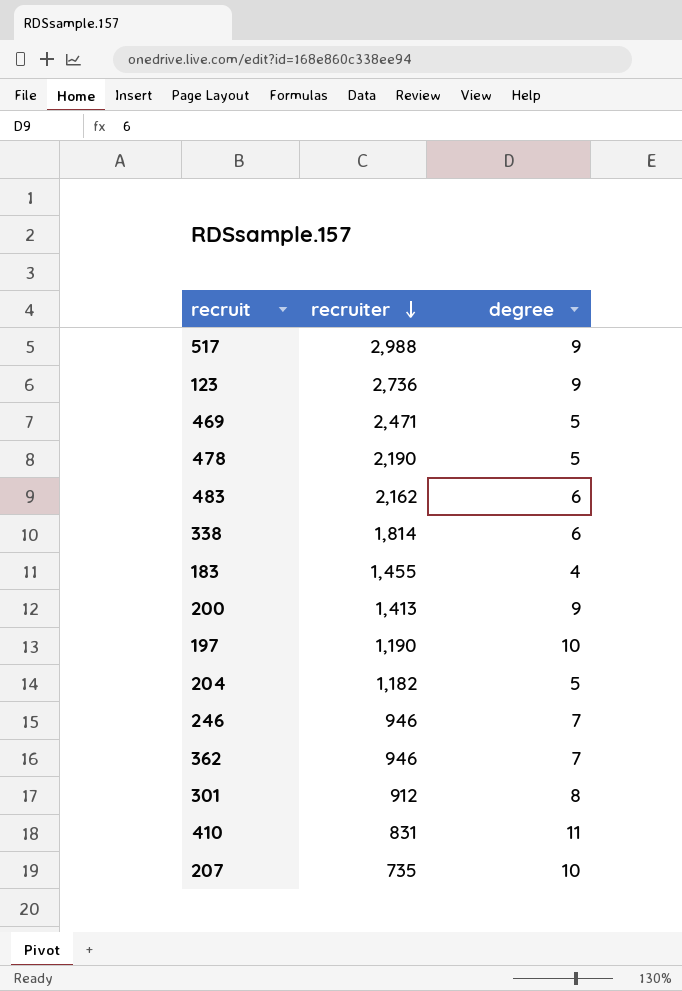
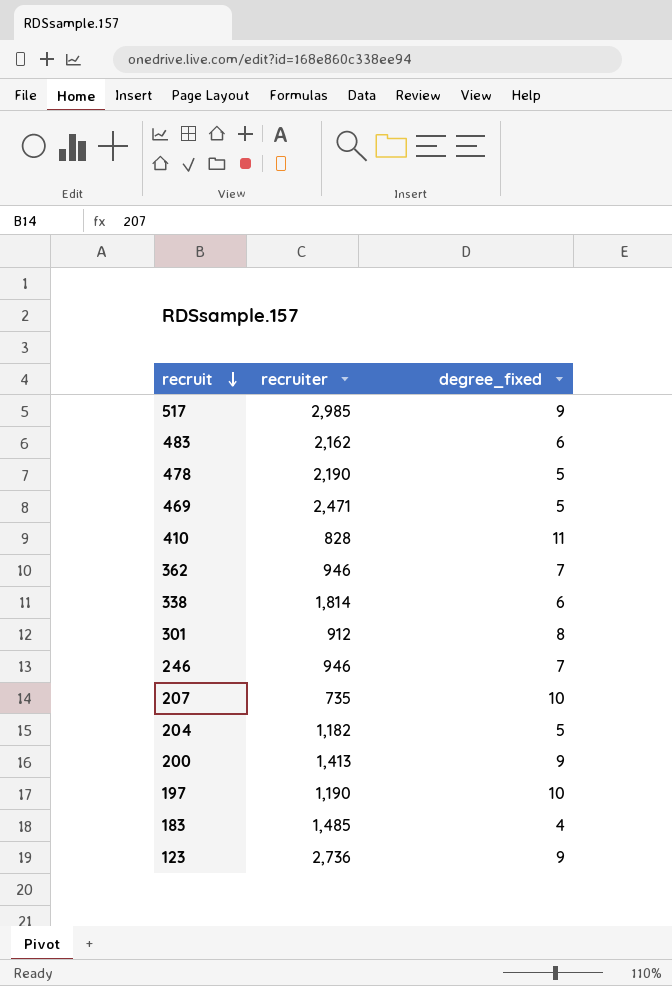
row order: recruiter descending -> recruit descending
column name: degree -> degree_fixed
517 | recruiter: 2,988 -> 2,985
410 | recruiter: 831 -> 828
183 | recruiter: 1,455 -> 1,485

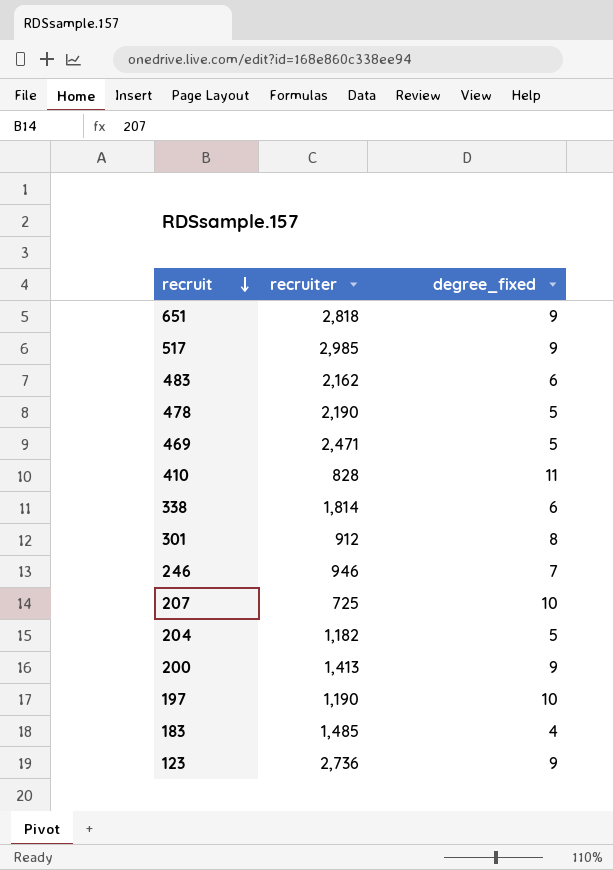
row 362: 946 | 7 -> none
row 651: none -> 2,818 | 9
207 | recruiter: 735 -> 725

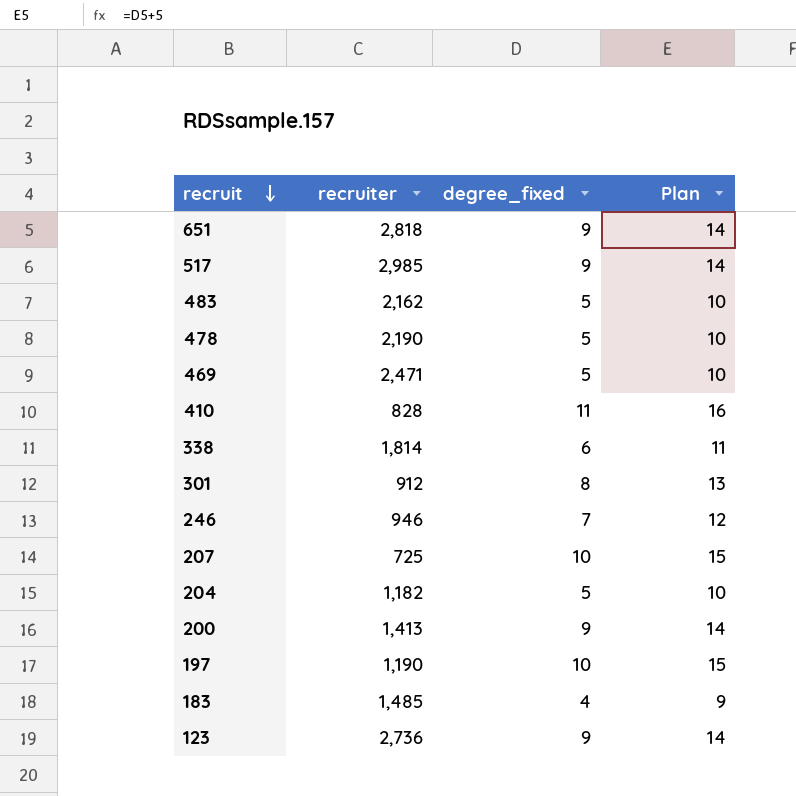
column Plan | formula: none -> [degree_fixed] + 5
483 | degree_fixed: 6 -> 5

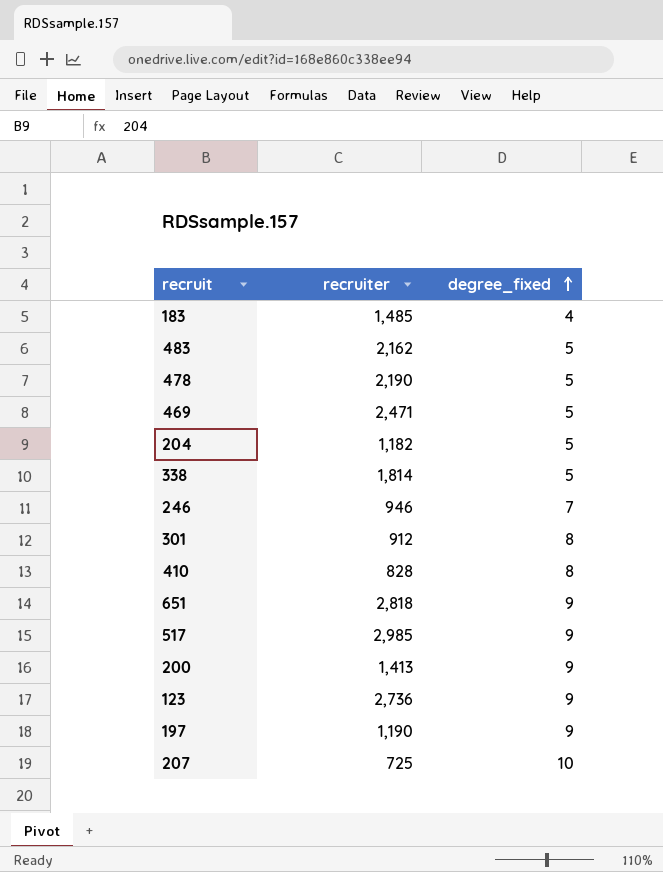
row order: recruit descending -> degree_fixed ascending
column Plan | formula: [degree_fixed] + 5 -> none
338 | degree_fixed: 6 -> 5
410 | degree_fixed: 11 -> 8
197 | degree_fixed: 10 -> 9

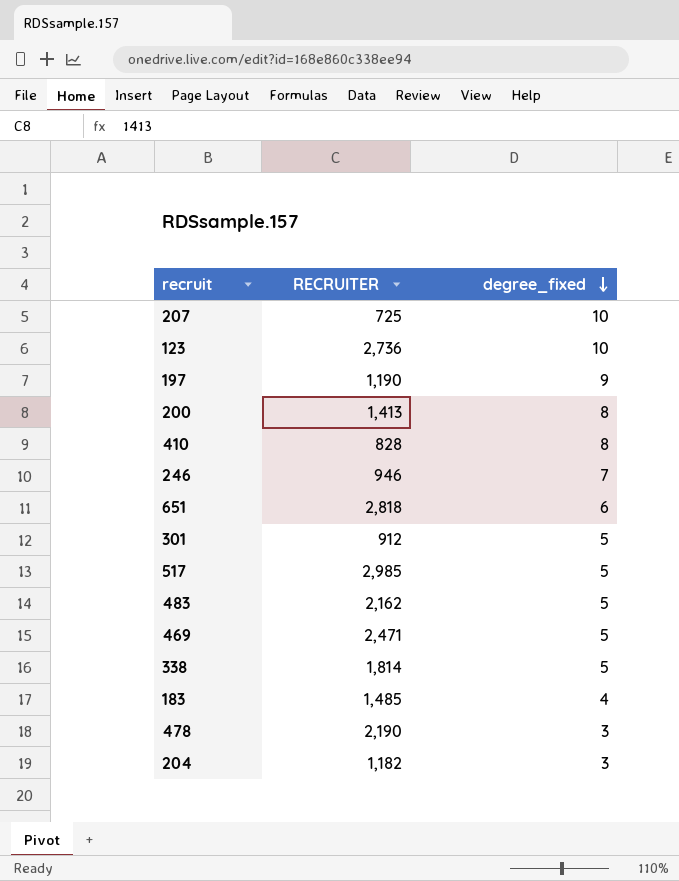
row order: degree_fixed ascending -> degree_fixed descending
column name: recruiter -> RECRUITER
123 | degree_fixed: 9 -> 10
200 | degree_fixed: 9 -> 8
651 | degree_fixed: 9 -> 6
301 | degree_fixed: 8 -> 5
517 | degree_fixed: 9 -> 5
478 | degree_fixed: 5 -> 3
204 | degree_fixed: 5 -> 3

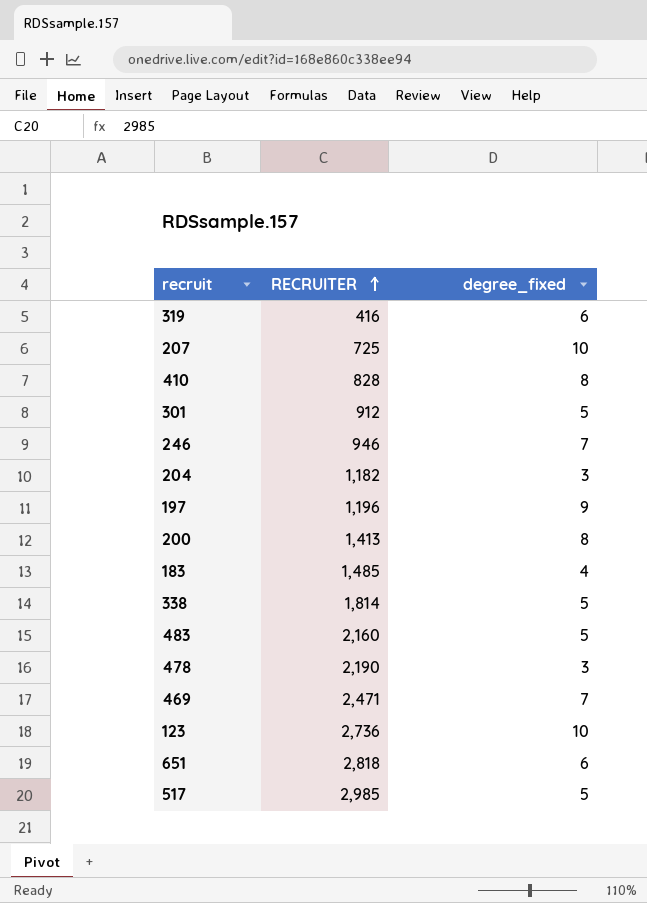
row order: degree_fixed descending -> RECRUITER ascending
row 319: none -> 416 | 6
197 | RECRUITER: 1,190 -> 1,196
483 | RECRUITER: 2,162 -> 2,160
469 | degree_fixed: 5 -> 7

